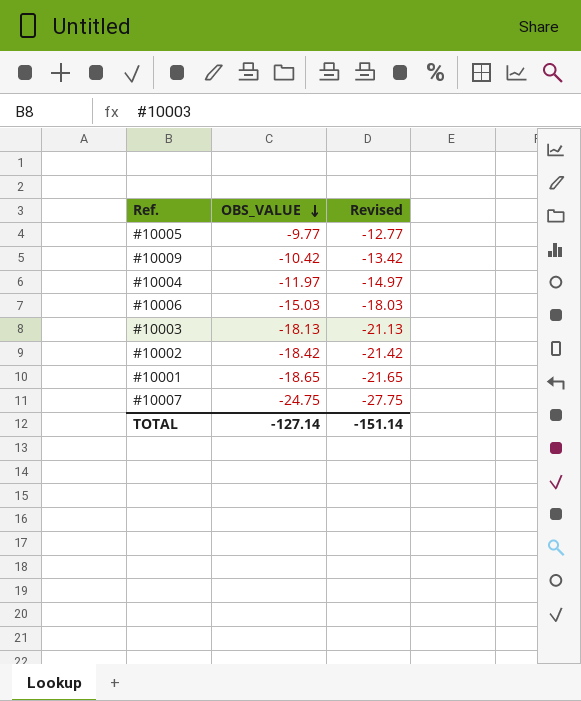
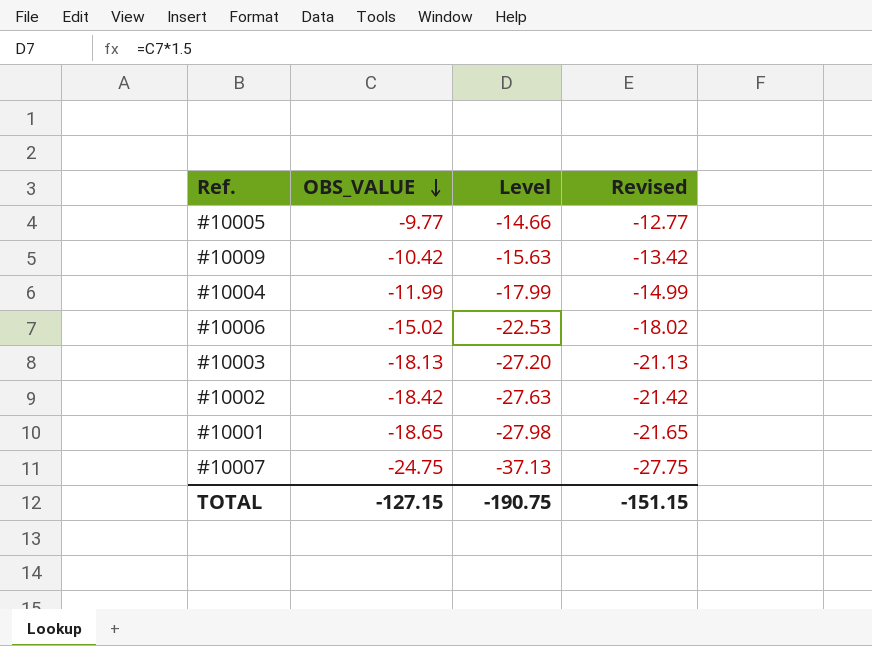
column Level | formula: none -> [OBS_VALUE] * 1.5
#10004 | OBS_VALUE: -11.97 -> -11.99
#10004 | Revised: -14.97 -> -14.99
#10006 | OBS_VALUE: -15.03 -> -15.02
#10006 | Revised: -18.03 -> -18.02
TOTAL | OBS_VALUE: -127.14 -> -127.15
TOTAL | Revised: -151.14 -> -151.15

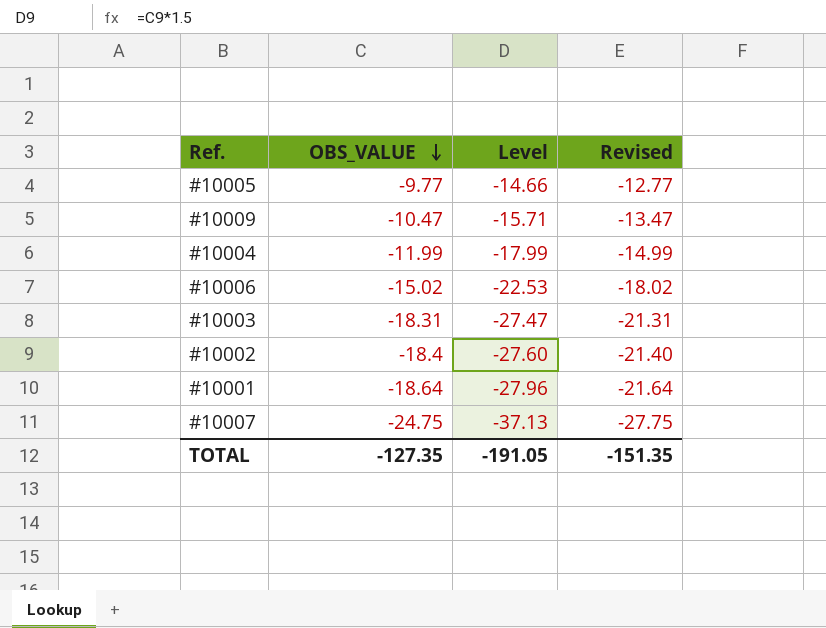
#10009 | OBS_VALUE: -10.42 -> -10.47
#10009 | Level: -15.63 -> -15.71
#10009 | Revised: -13.42 -> -13.47
#10003 | OBS_VALUE: -18.13 -> -18.31
#10003 | Level: -27.20 -> -27.47
#10003 | Revised: -21.13 -> -21.31
#10002 | OBS_VALUE: -18.42 -> -18.4
#10002 | Level: -27.63 -> -27.60
#10002 | Revised: -21.42 -> -21.40
#10001 | OBS_VALUE: -18.65 -> -18.64
#10001 | Level: -27.98 -> -27.96
#10001 | Revised: -21.65 -> -21.64
TOTAL | OBS_VALUE: -127.15 -> -127.35
TOTAL | Level: -190.75 -> -191.05
TOTAL | Revised: -151.15 -> -151.35

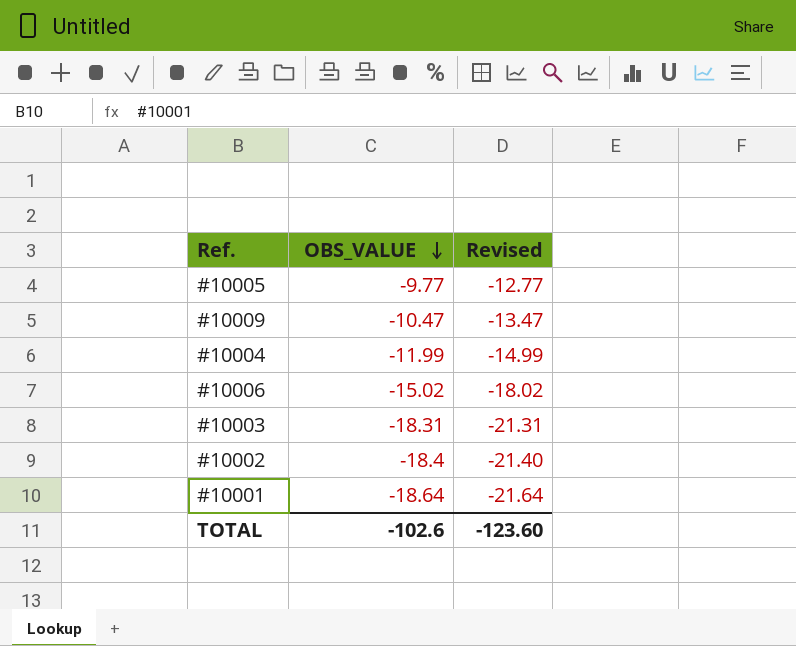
column Level | formula: [OBS_VALUE] * 1.5 -> none
row #10007: -24.75 | -37.13 | -27.75 -> none
TOTAL | OBS_VALUE: -127.35 -> -102.6
TOTAL | Revised: -151.35 -> -123.60

